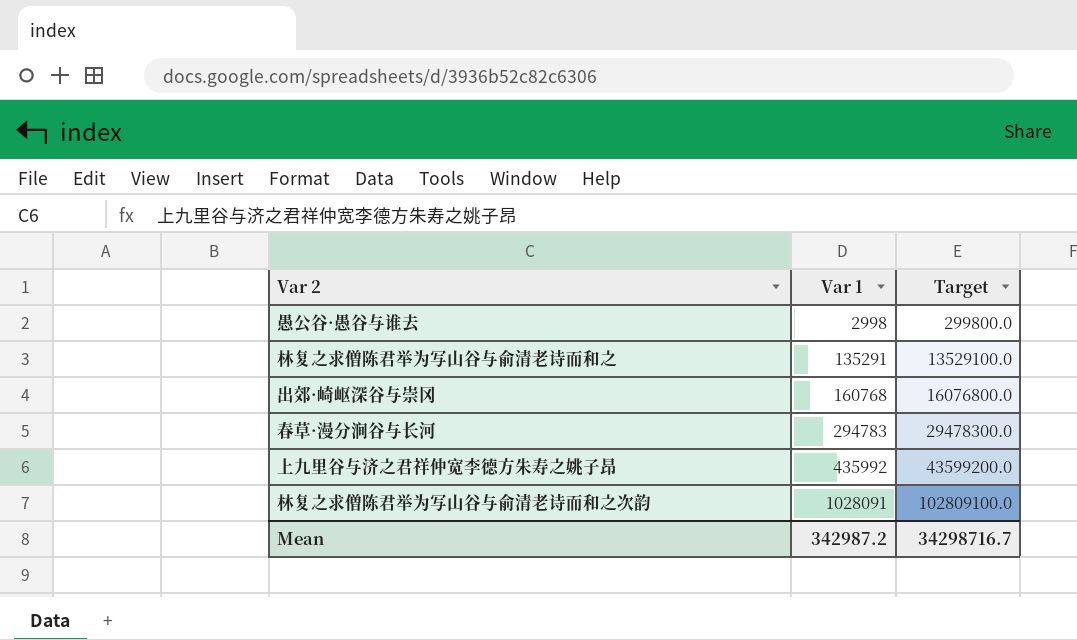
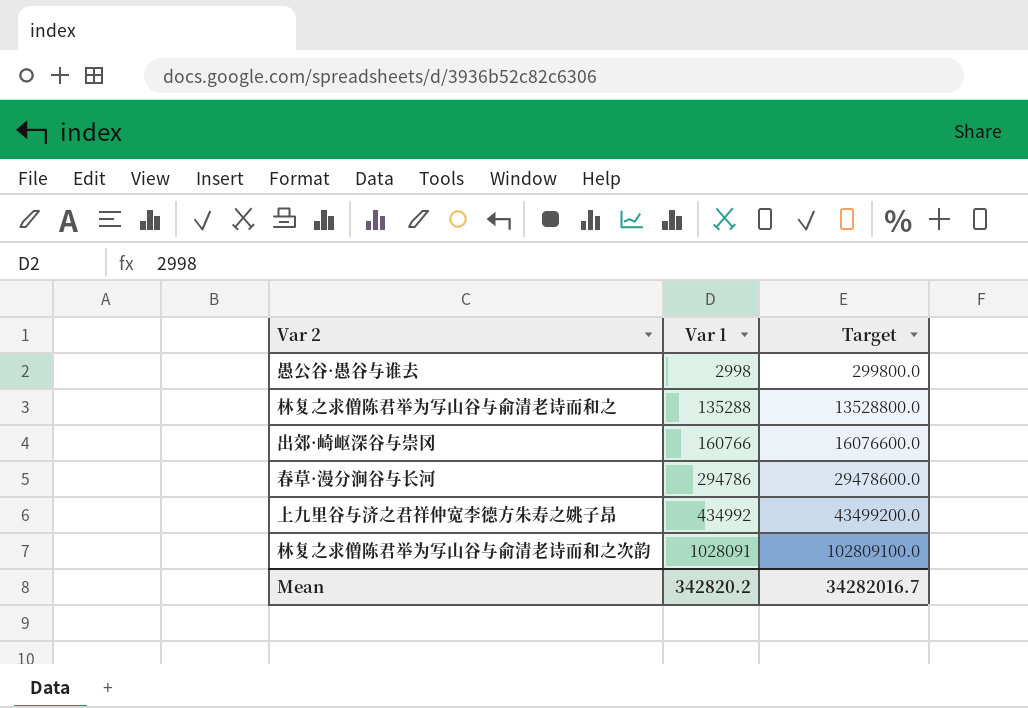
林复之求僧陈君举为写山谷与俞清老诗而和之 | Var 1: 135291 -> 135288
林复之求僧陈君举为写山谷与俞清老诗而和之 | Target: 13529100.0 -> 13528800.0
出郊·崎岖深谷与崇冈 | Var 1: 160768 -> 160766
出郊·崎岖深谷与崇冈 | Target: 16076800.0 -> 16076600.0
春草·漫分涧谷与长河 | Var 1: 294783 -> 294786
春草·漫分涧谷与长河 | Target: 29478300.0 -> 29478600.0
上九里谷与济之君祥仲宽李德方朱寿之姚子昂 | Var 1: 435992 -> 434992
上九里谷与济之君祥仲宽李德方朱寿之姚子昂 | Target: 43599200.0 -> 43499200.0
Mean | Var 1: 342987.2 -> 342820.2
Mean | Target: 34298716.7 -> 34282016.7

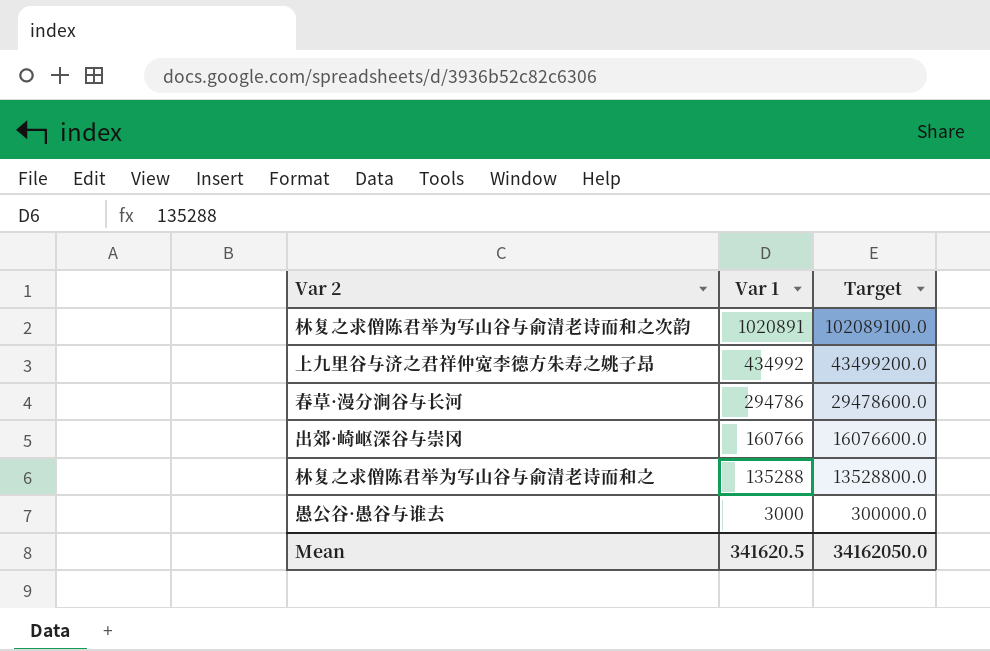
row order: Var 1 ascending -> Var 1 descending
林复之求僧陈君举为写山谷与俞清老诗而和之次韵 | Var 1: 1028091 -> 1020891
林复之求僧陈君举为写山谷与俞清老诗而和之次韵 | Target: 102809100.0 -> 102089100.0
愚公谷·愚谷与谁去 | Var 1: 2998 -> 3000
愚公谷·愚谷与谁去 | Target: 299800.0 -> 300000.0
Mean | Var 1: 342820.2 -> 341620.5
Mean | Target: 34282016.7 -> 34162050.0

